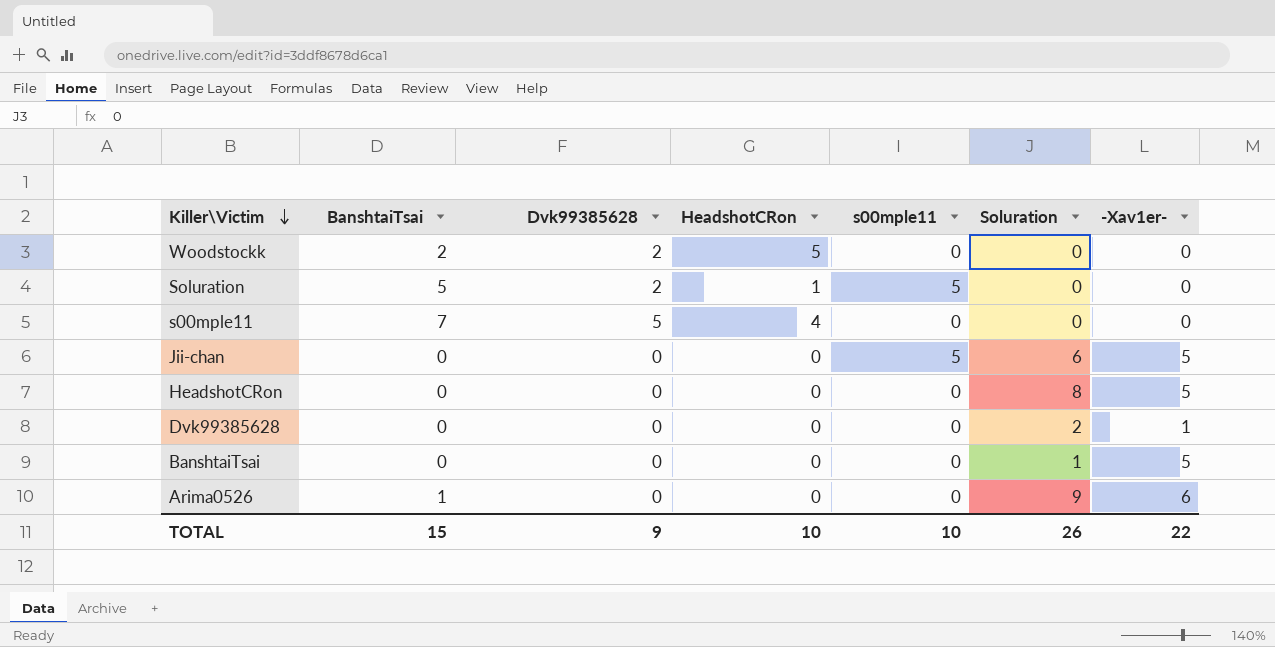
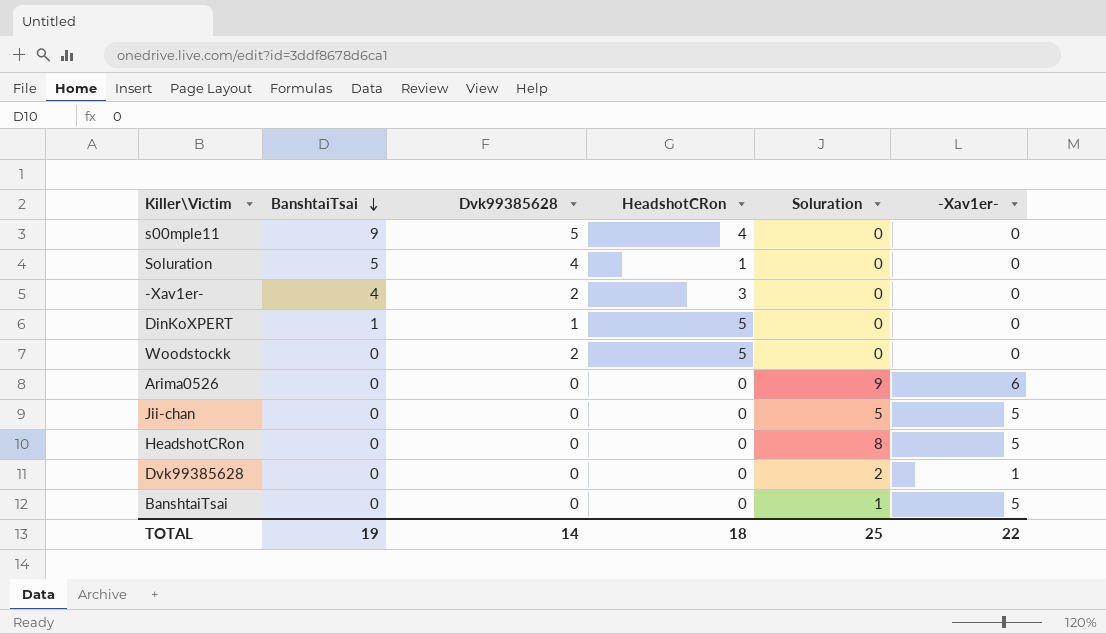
row order: Killer\Victim descending -> BanshtaiTsai descending
column s00mple11 | position: 5 -> none
s00mple11 | BanshtaiTsai: 7 -> 9
Soluration | Dvk99385628: 2 -> 4
row -Xav1er-: none -> 4 | 2 | 3 | 0 | 0
row DinKoXPERT: none -> 1 | 1 | 5 | 0 | 0
Woodstockk | BanshtaiTsai: 2 -> 0
Arima0526 | BanshtaiTsai: 1 -> 0
Jii-chan | Soluration: 6 -> 5
TOTAL | BanshtaiTsai: 15 -> 19
TOTAL | Dvk99385628: 9 -> 14
TOTAL | HeadshotCRon: 10 -> 18
TOTAL | Soluration: 26 -> 25

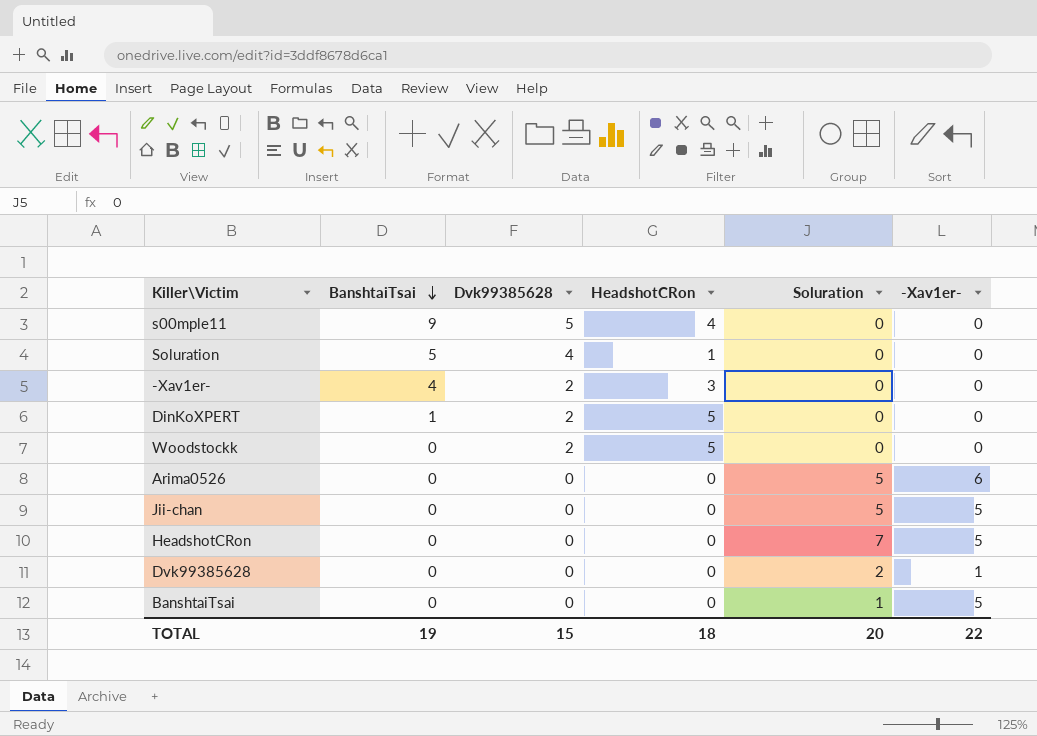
DinKoXPERT | Dvk99385628: 1 -> 2
Arima0526 | Soluration: 9 -> 5
HeadshotCRon | Soluration: 8 -> 7
TOTAL | Dvk99385628: 14 -> 15
TOTAL | Soluration: 25 -> 20

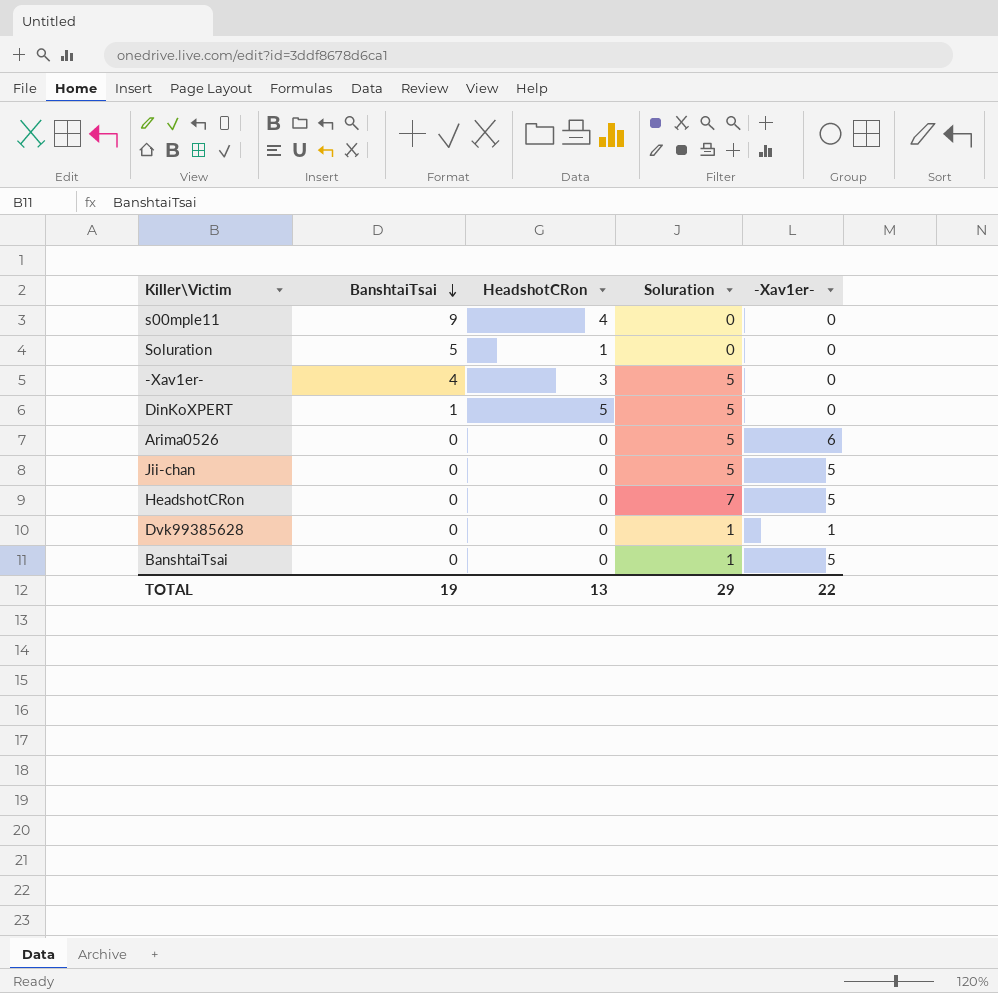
column Dvk99385628 | position: 3 -> none
row Woodstockk: 0 | 2 | 5 | 0 | 0 -> none
-Xav1er- | Soluration: 0 -> 5
DinKoXPERT | Soluration: 0 -> 5
Dvk99385628 | Soluration: 2 -> 1
TOTAL | HeadshotCRon: 18 -> 13
TOTAL | Soluration: 20 -> 29

